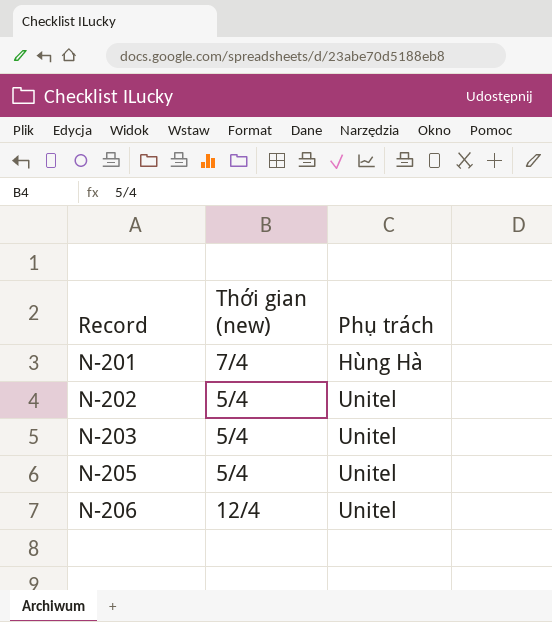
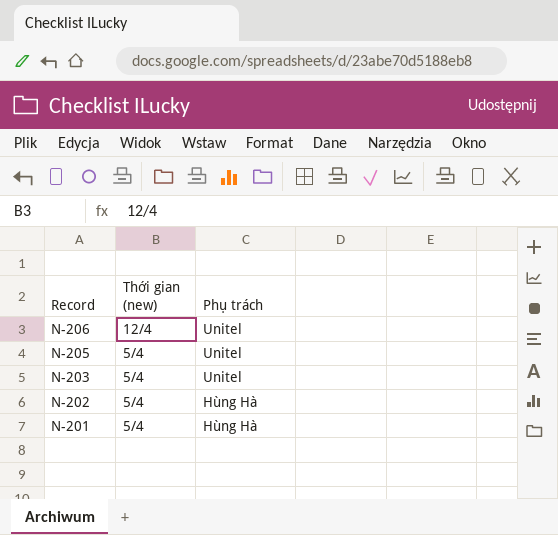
row order: Record ascending -> Record descending
N-202 | Phụ trách: Unitel -> Hùng Hà
N-201 | Thời gian (new): 7/4 -> 5/4

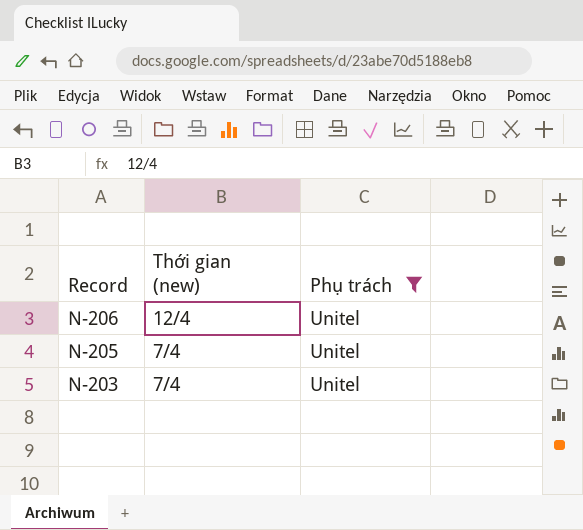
filter: none -> Phụ trách = Unitel
N-205 | Thời gian (new): 5/4 -> 7/4
N-203 | Thời gian (new): 5/4 -> 7/4

